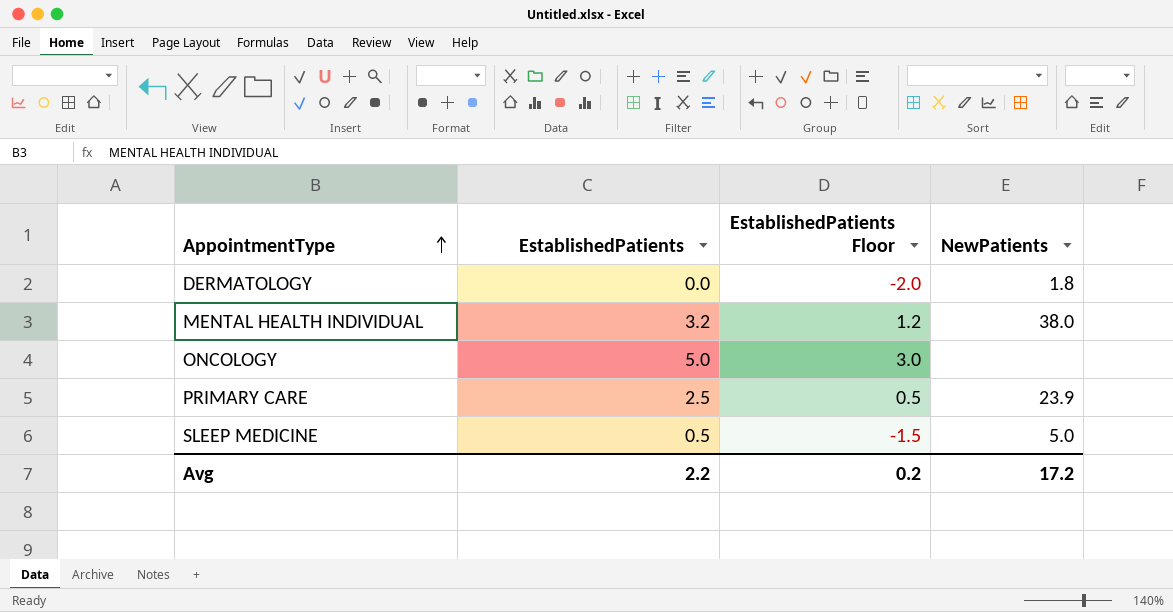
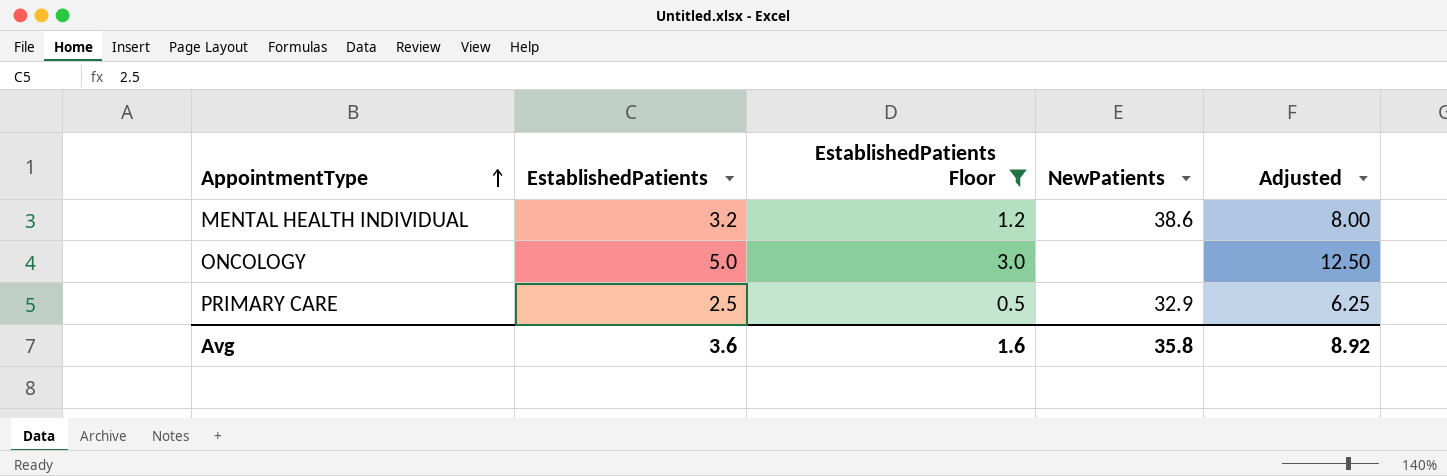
filter: none -> EstablishedPatients Floor >= 0.5
column Adjusted | formula: none -> [EstablishedPatients] * 2.5
MENTAL HEALTH INDIVIDUAL | NewPatients: 38.0 -> 38.6
PRIMARY CARE | NewPatients: 23.9 -> 32.9
Avg | EstablishedPatients: 2.2 -> 3.6
Avg | EstablishedPatients Floor: 0.2 -> 1.6
Avg | NewPatients: 17.2 -> 35.8

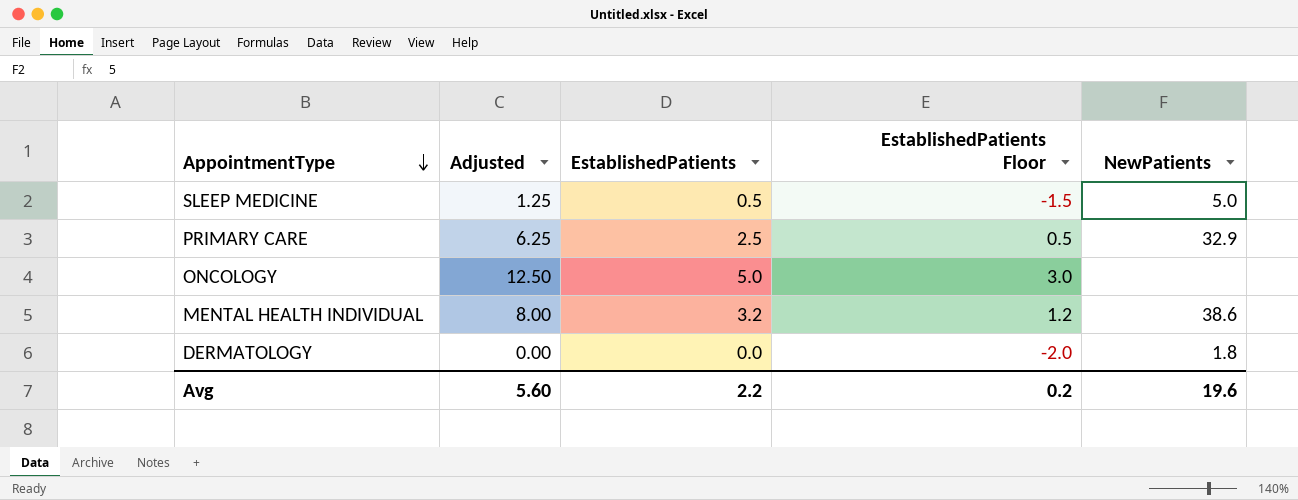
filter: EstablishedPatients Floor >= 0.5 -> none
row order: AppointmentType ascending -> AppointmentType descending
column Adjusted | position: 5 -> 2
Avg | Adjusted: 8.92 -> 5.60
Avg | EstablishedPatients: 3.6 -> 2.2
Avg | EstablishedPatients Floor: 1.6 -> 0.2
Avg | NewPatients: 35.8 -> 19.6

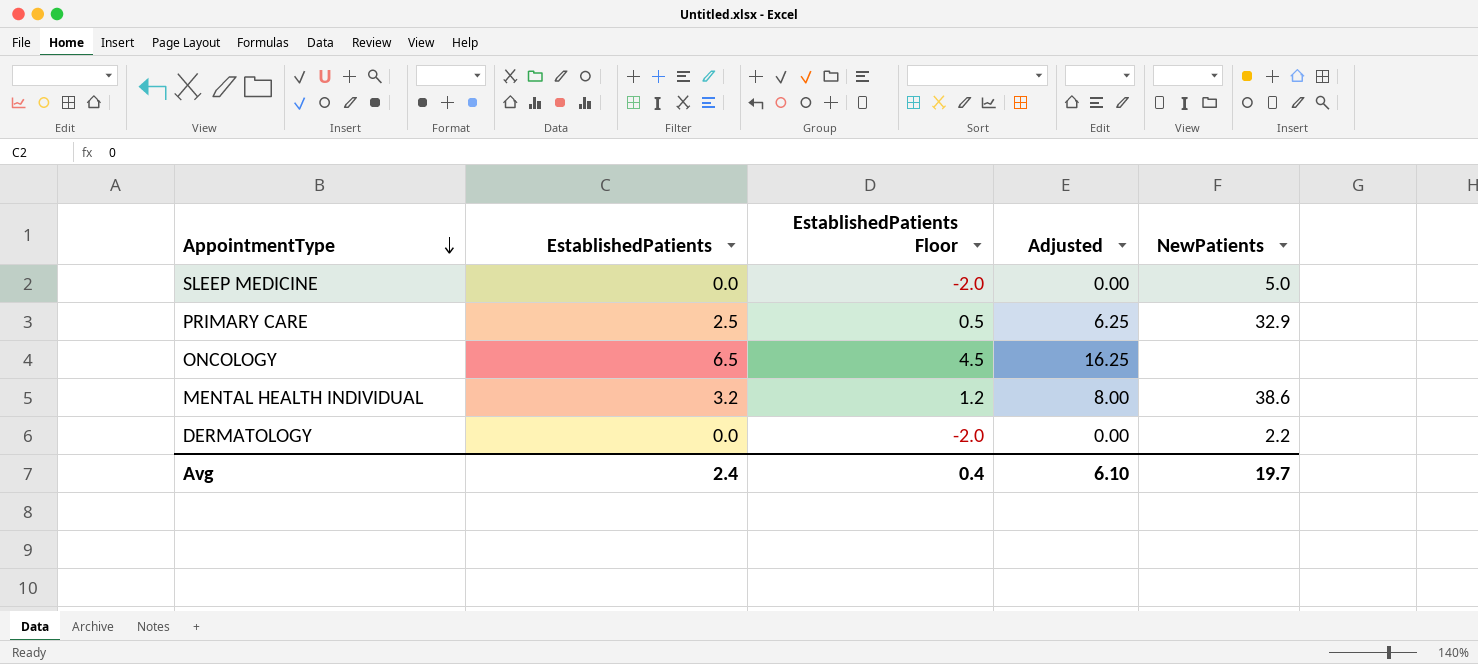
column Adjusted | position: 2 -> 4
SLEEP MEDICINE | EstablishedPatients: 0.5 -> 0.0
SLEEP MEDICINE | EstablishedPatients Floor: -1.5 -> -2.0
SLEEP MEDICINE | Adjusted: 1.25 -> 0.00
ONCOLOGY | EstablishedPatients: 5.0 -> 6.5
ONCOLOGY | EstablishedPatients Floor: 3.0 -> 4.5
ONCOLOGY | Adjusted: 12.50 -> 16.25
DERMATOLOGY | NewPatients: 1.8 -> 2.2
Avg | EstablishedPatients: 2.2 -> 2.4
Avg | EstablishedPatients Floor: 0.2 -> 0.4
Avg | Adjusted: 5.60 -> 6.10
Avg | NewPatients: 19.6 -> 19.7

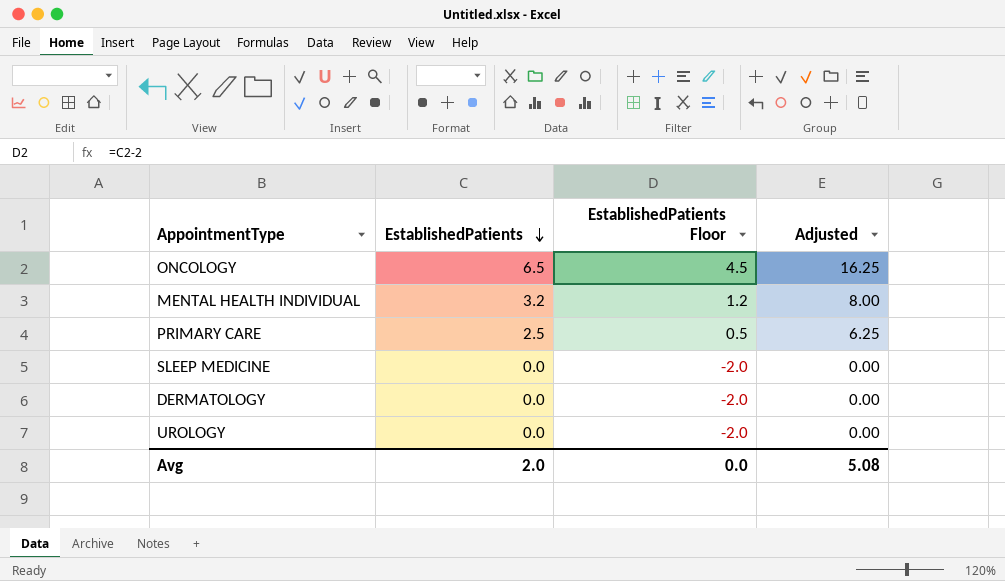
row order: AppointmentType descending -> EstablishedPatients descending
column NewPatients | position: 5 -> none
row UROLOGY: none -> 0.0 | -2.0 | 0.00
Avg | EstablishedPatients: 2.4 -> 2.0
Avg | EstablishedPatients Floor: 0.4 -> 0.0
Avg | Adjusted: 6.10 -> 5.08

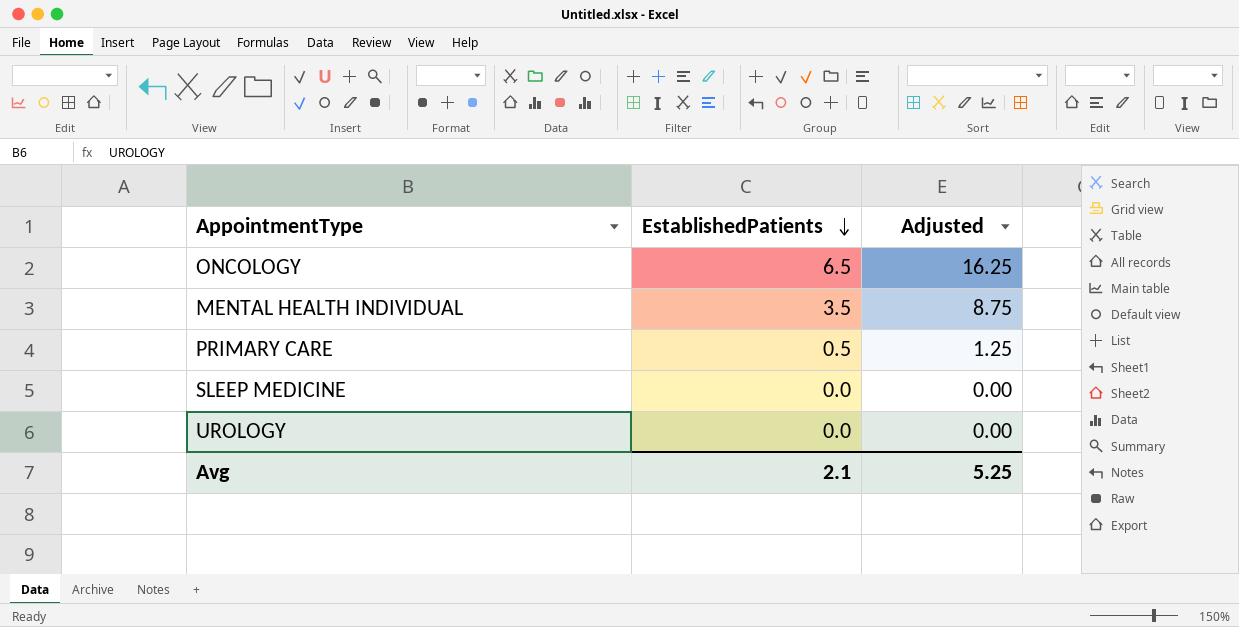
column EstablishedPatients Floor | formula: [EstablishedPatients] - 2 -> none
row DERMATOLOGY: 0.0 | -2.0 | 0.00 -> none
MENTAL HEALTH INDIVIDUAL | EstablishedPatients: 3.2 -> 3.5
MENTAL HEALTH INDIVIDUAL | Adjusted: 8.00 -> 8.75
PRIMARY CARE | EstablishedPatients: 2.5 -> 0.5
PRIMARY CARE | Adjusted: 6.25 -> 1.25
Avg | EstablishedPatients: 2.0 -> 2.1
Avg | Adjusted: 5.08 -> 5.25

